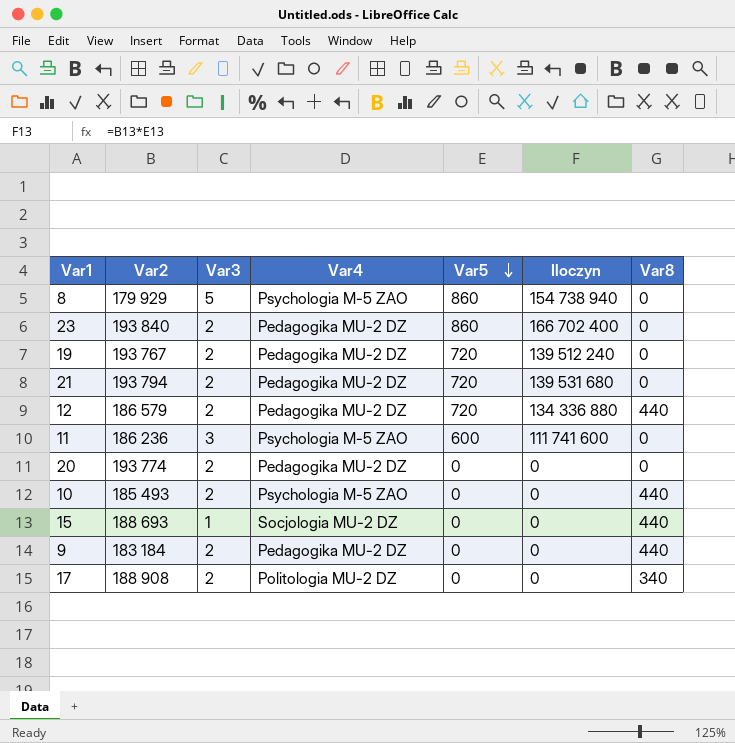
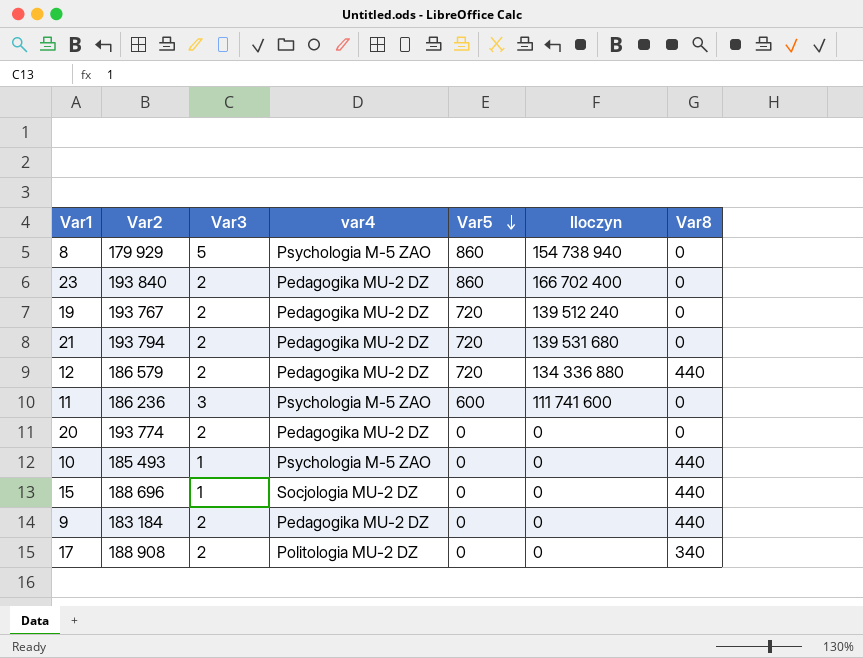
column name: Var4 -> var4
10 | Var3: 2 -> 1
15 | Var2: 188 693 -> 188 696

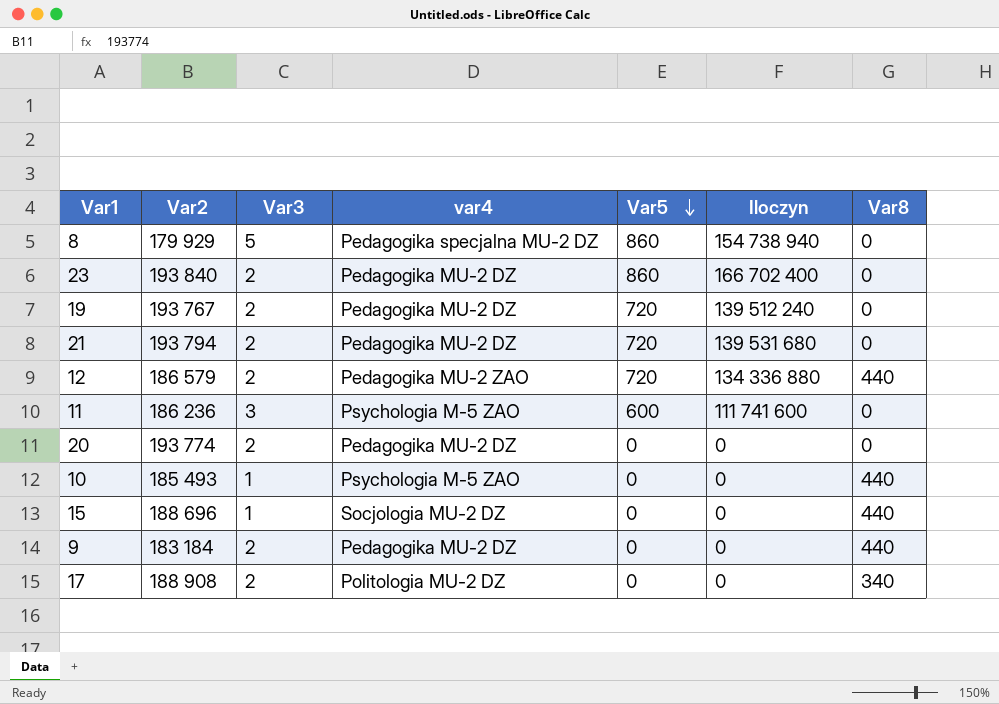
8 | var4: Psychologia M-5 ZAO -> Pedagogika specjalna MU-2 DZ
12 | var4: Pedagogika MU-2 DZ -> Pedagogika MU-2 ZAO

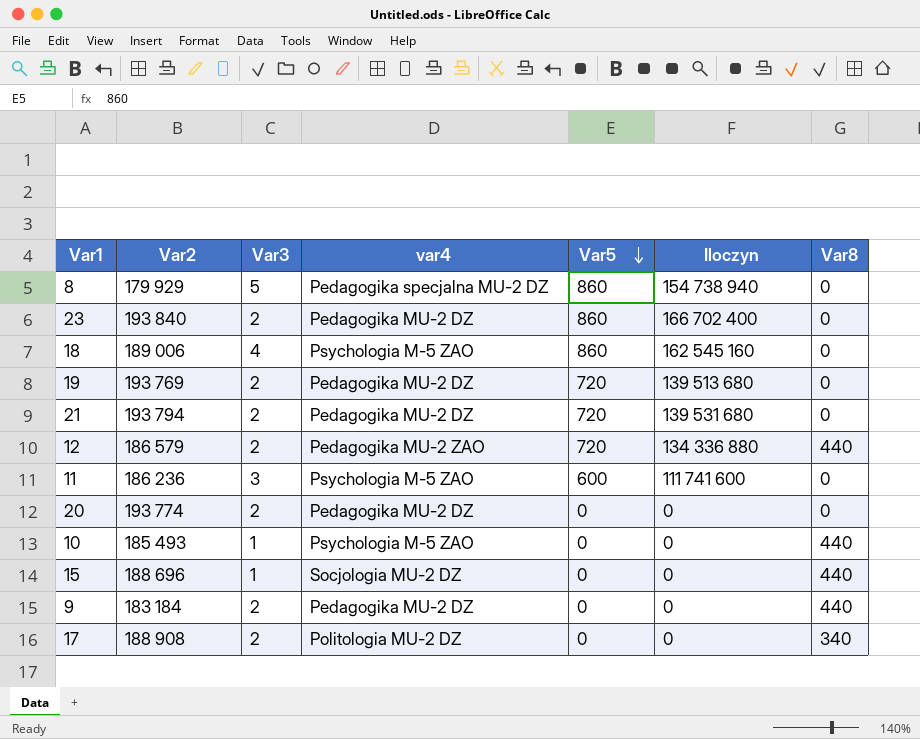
row 18: none -> 189 006 | 4 | Psychologia M-5 ZAO | 860 | 162 545 160 | 0
19 | Var2: 193 767 -> 193 769
19 | Iloczyn: 139 512 240 -> 139 513 680

